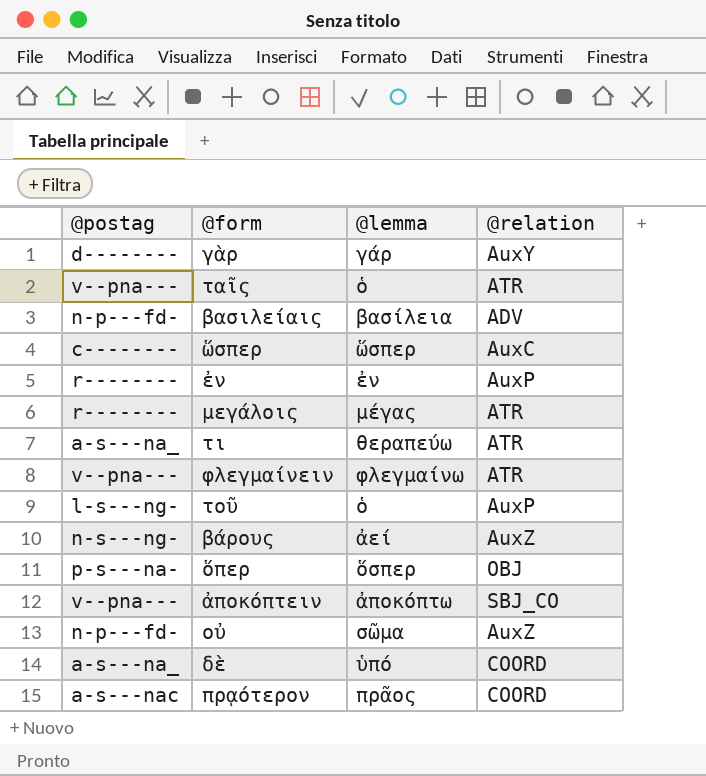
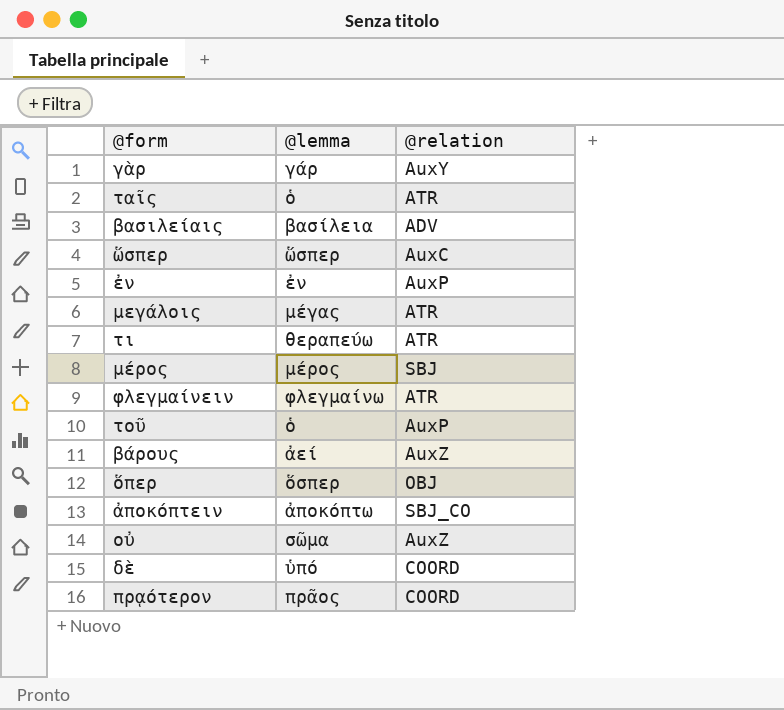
column @postag | position: 1 -> none
row μέρος: none -> μέρος | SBJ

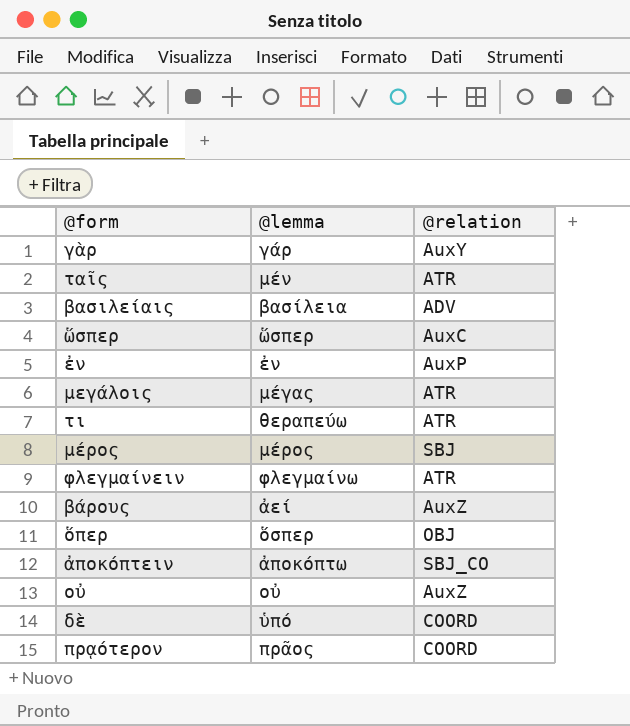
row τοῦ: ὁ | AuxP -> none
ταῖς | @lemma: ὁ -> μέν
οὐ | @lemma: σῶμα -> οὐ

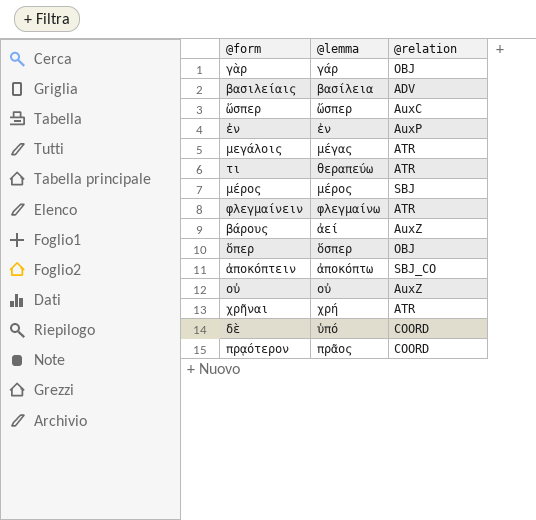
row ταῖς: μέν | ATR -> none
γὰρ | @relation: AuxY -> OBJ
row χρῆναι: none -> χρή | ATR

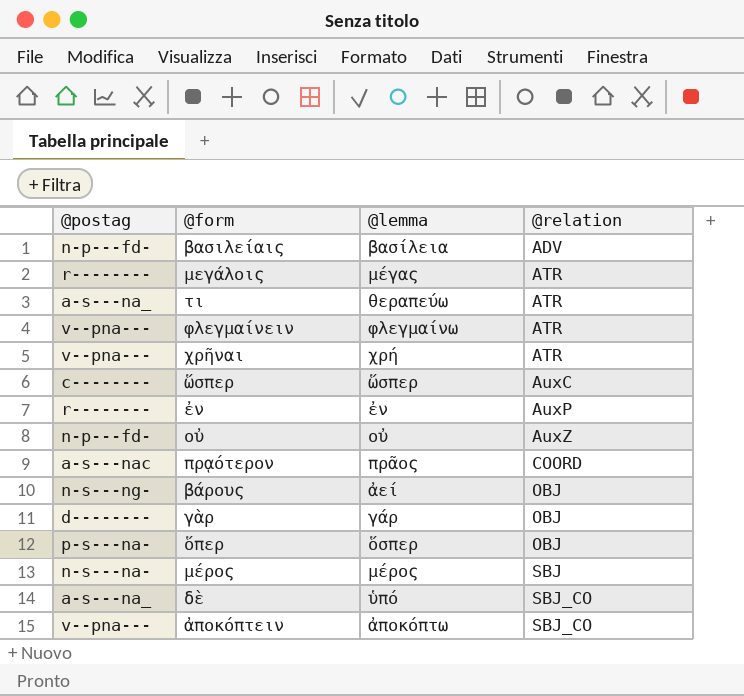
row order: none -> @relation ascending
column @postag | position: none -> 1
βάρους | @relation: AuxZ -> OBJ
δὲ | @relation: COORD -> SBJ_CO

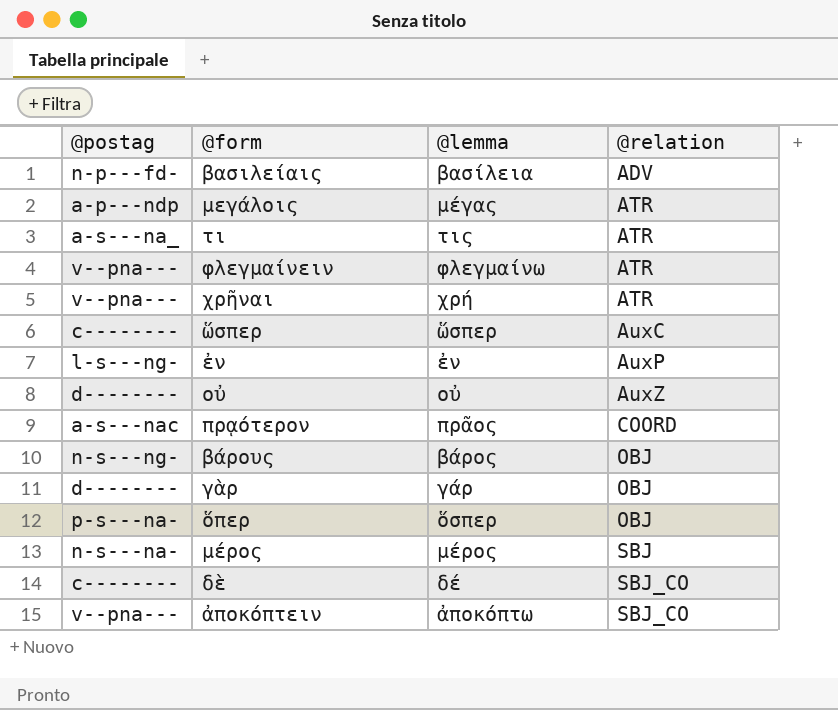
μεγάλοις | @postag: r-------- -> a-p---ndp
τι | @lemma: θεραπεύω -> τις
ἐν | @postag: r-------- -> l-s---ng-
οὐ | @postag: n-p---fd- -> d--------
βάρους | @lemma: ἀεί -> βάρος
δὲ | @postag: a-s---na_ -> c--------
δὲ | @lemma: ὑπό -> δέ

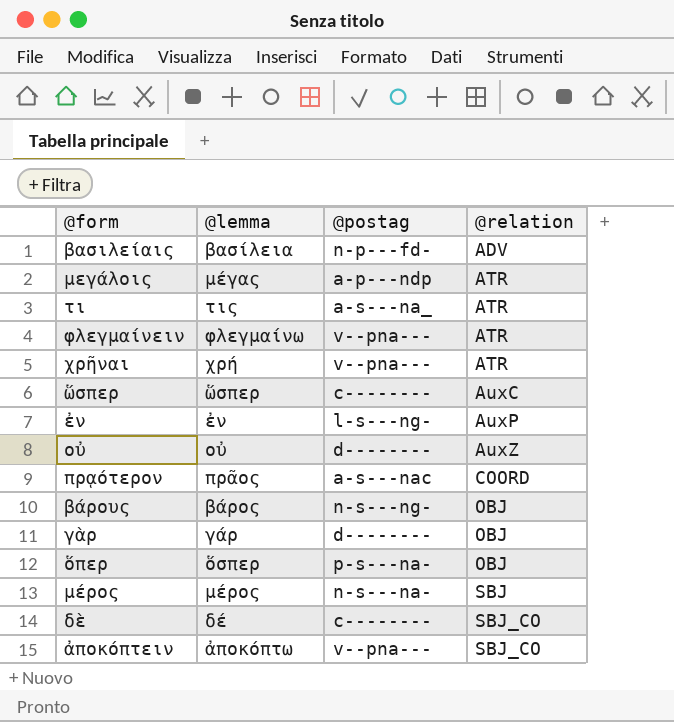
column @postag | position: 1 -> 3

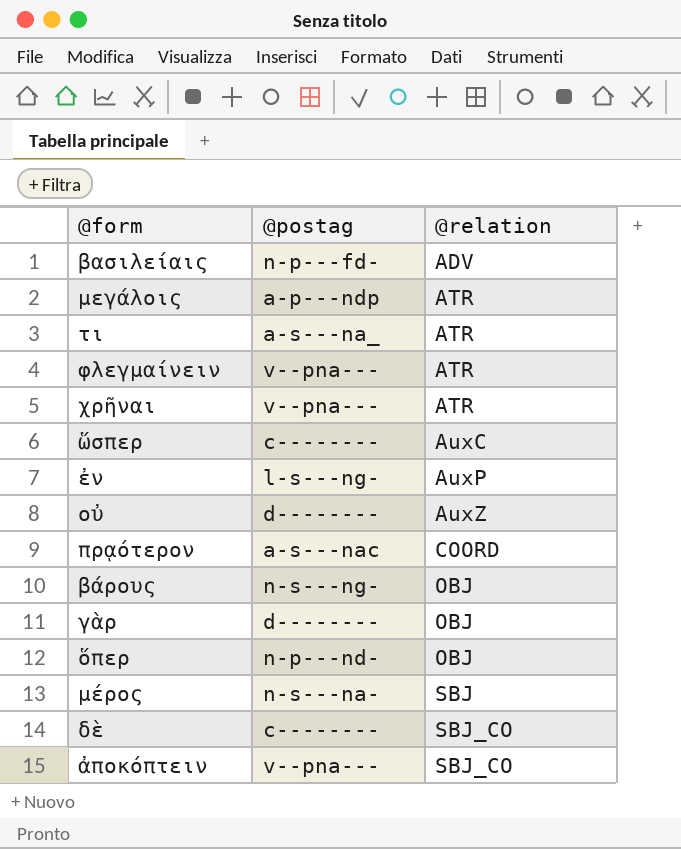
column @lemma | position: 2 -> none
ὅπερ | @postag: p-s---na- -> n-p---nd-

